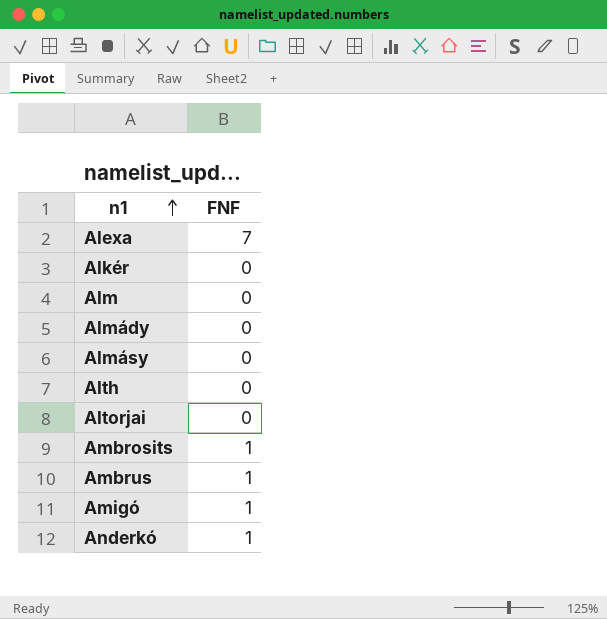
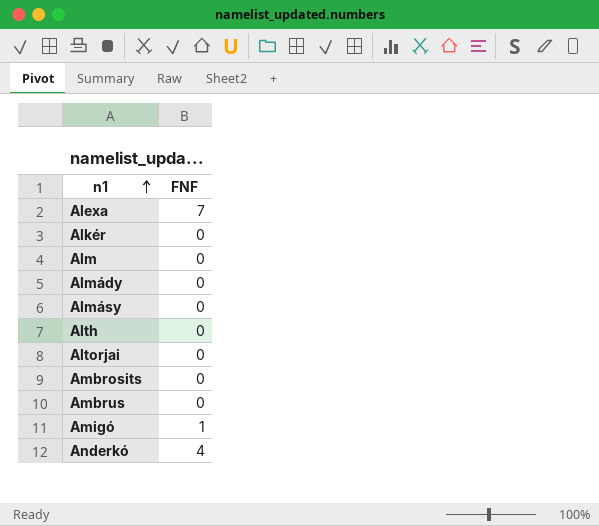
Ambrosits | FNF: 1 -> 0
Ambrus | FNF: 1 -> 0
Anderkó | FNF: 1 -> 4

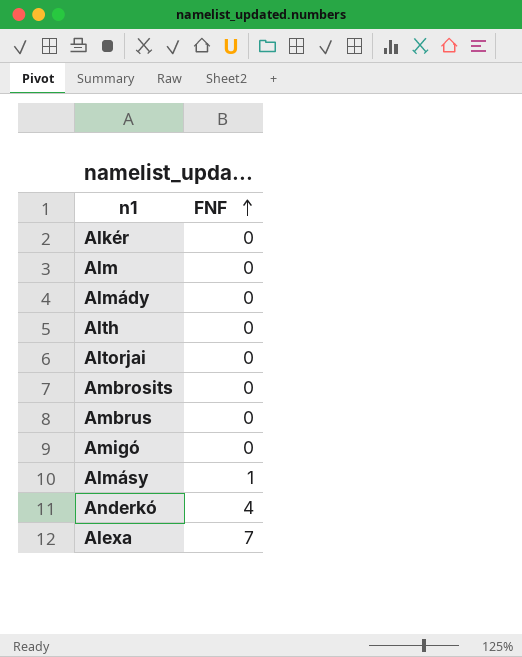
row order: n1 ascending -> FNF ascending
Amigó | FNF: 1 -> 0
Almásy | FNF: 0 -> 1

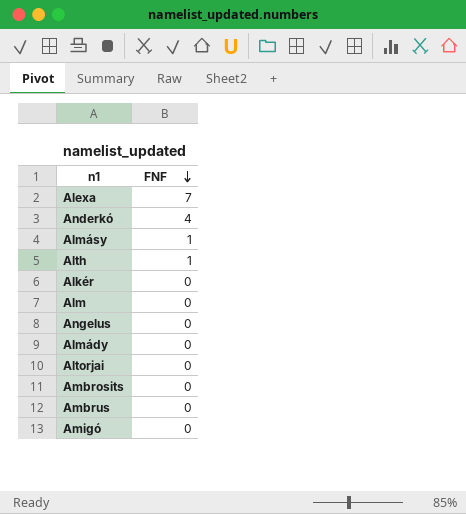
row order: FNF ascending -> FNF descending
Alth | FNF: 0 -> 1
row Angelus: none -> 0

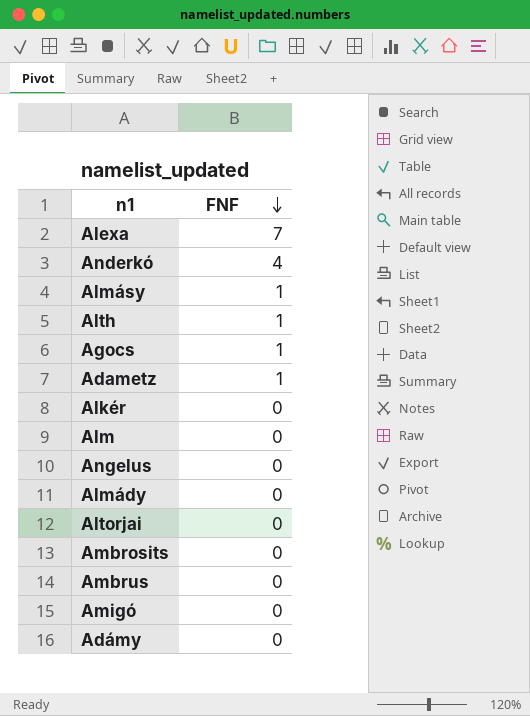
row Agocs: none -> 1
row Adametz: none -> 1
row Adámy: none -> 0

